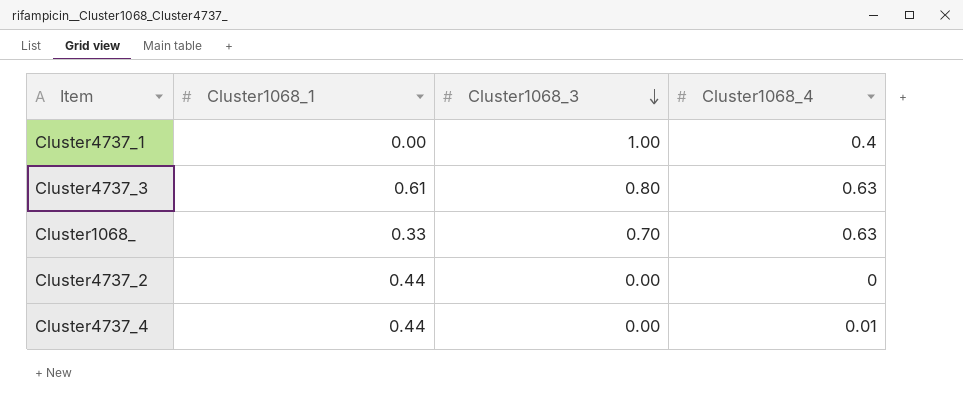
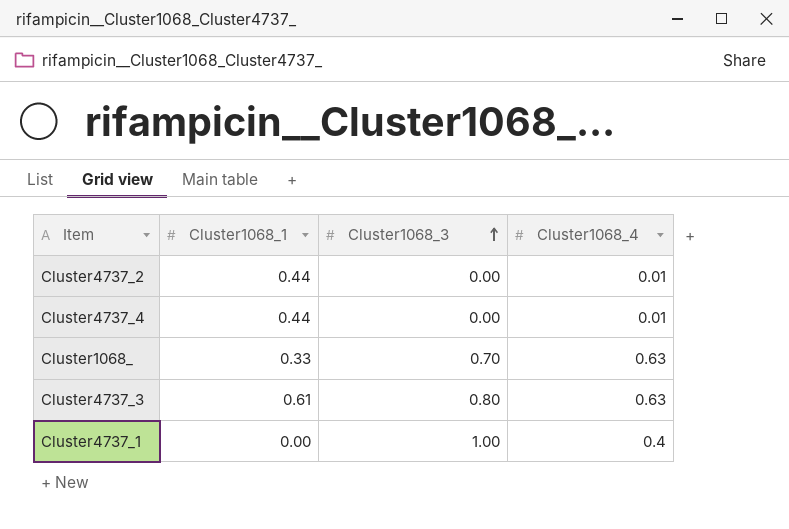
row order: Cluster1068_3 descending -> Cluster1068_3 ascending
Cluster4737_2 | Cluster1068_4: 0 -> 0.01

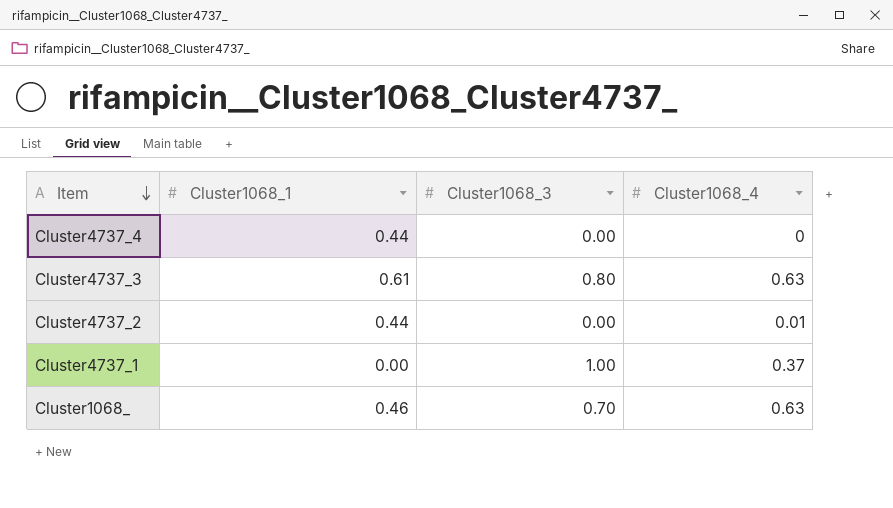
row order: Cluster1068_3 ascending -> Item descending
Cluster4737_4 | Cluster1068_4: 0.01 -> 0
Cluster4737_1 | Cluster1068_4: 0.4 -> 0.37
Cluster1068_ | Cluster1068_1: 0.33 -> 0.46

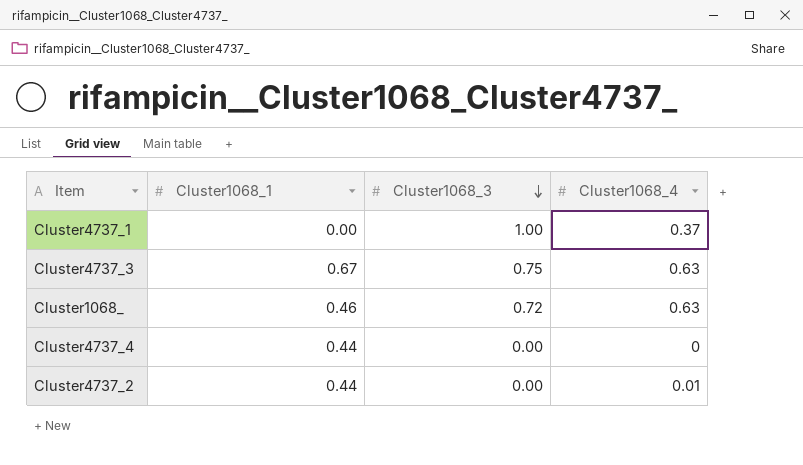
row order: Item descending -> Cluster1068_3 descending
Cluster4737_3 | Cluster1068_1: 0.61 -> 0.67
Cluster4737_3 | Cluster1068_3: 0.80 -> 0.75
Cluster1068_ | Cluster1068_3: 0.70 -> 0.72

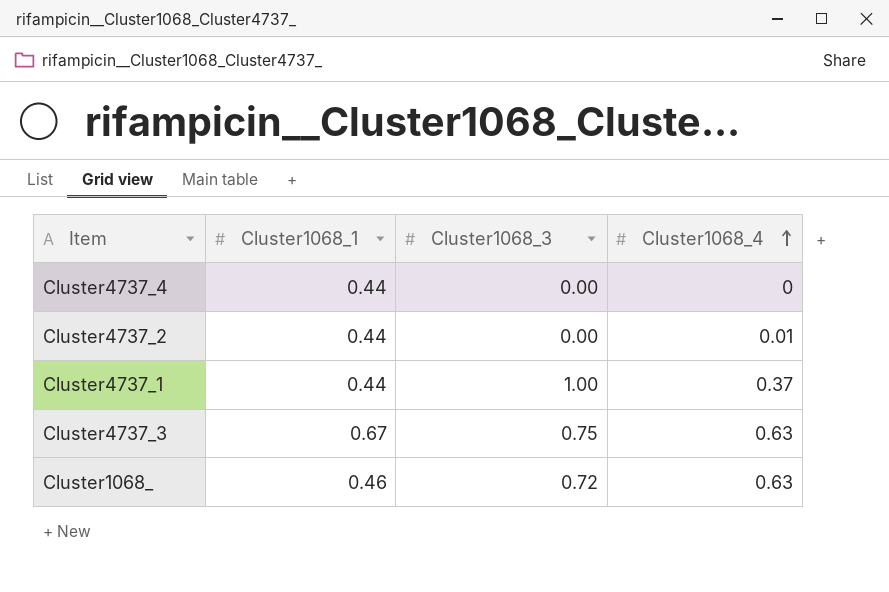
row order: Cluster1068_3 descending -> Cluster1068_4 ascending
Cluster4737_1 | Cluster1068_1: 0.00 -> 0.44

